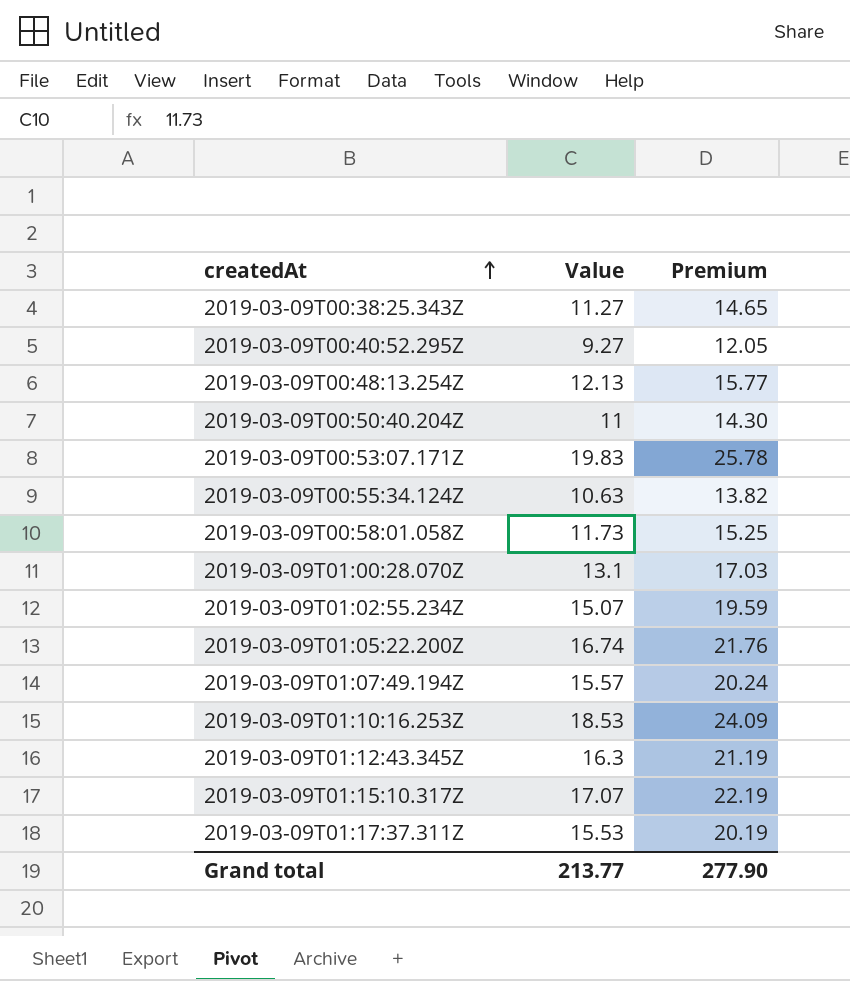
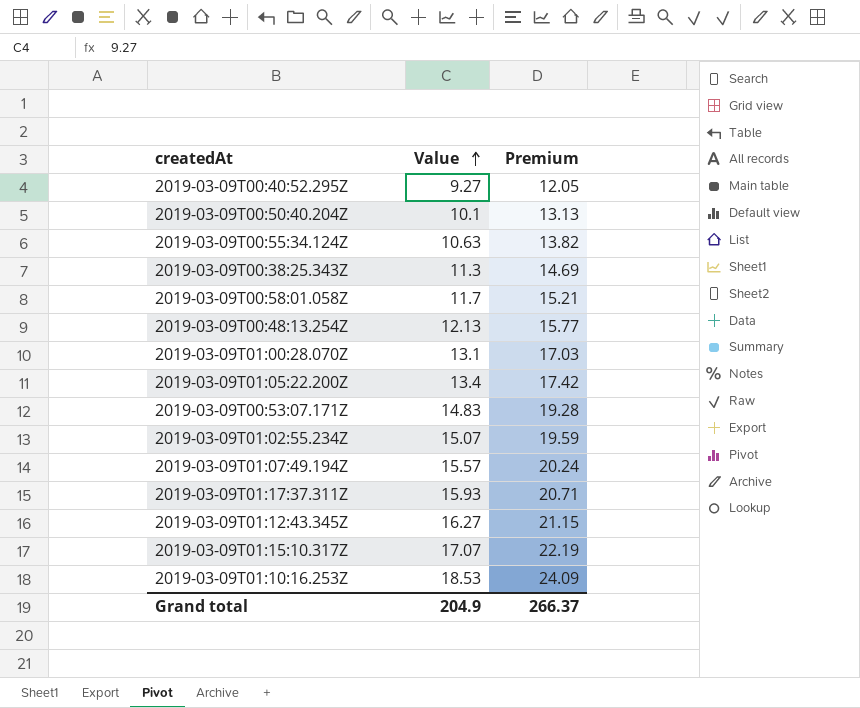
row order: createdAt ascending -> Value ascending
2019-03-09T00:50:40.204Z | Value: 11 -> 10.1
2019-03-09T00:50:40.204Z | Premium: 14.30 -> 13.13
2019-03-09T00:38:25.343Z | Value: 11.27 -> 11.3
2019-03-09T00:38:25.343Z | Premium: 14.65 -> 14.69
2019-03-09T00:58:01.058Z | Value: 11.73 -> 11.7
2019-03-09T00:58:01.058Z | Premium: 15.25 -> 15.21
2019-03-09T01:05:22.200Z | Value: 16.74 -> 13.4
2019-03-09T01:05:22.200Z | Premium: 21.76 -> 17.42
2019-03-09T00:53:07.171Z | Value: 19.83 -> 14.83
2019-03-09T00:53:07.171Z | Premium: 25.78 -> 19.28
2019-03-09T01:17:37.311Z | Value: 15.53 -> 15.93
2019-03-09T01:17:37.311Z | Premium: 20.19 -> 20.71
2019-03-09T01:12:43.345Z | Value: 16.3 -> 16.27
2019-03-09T01:12:43.345Z | Premium: 21.19 -> 21.15
Grand total | Value: 213.77 -> 204.9
Grand total | Premium: 277.90 -> 266.37

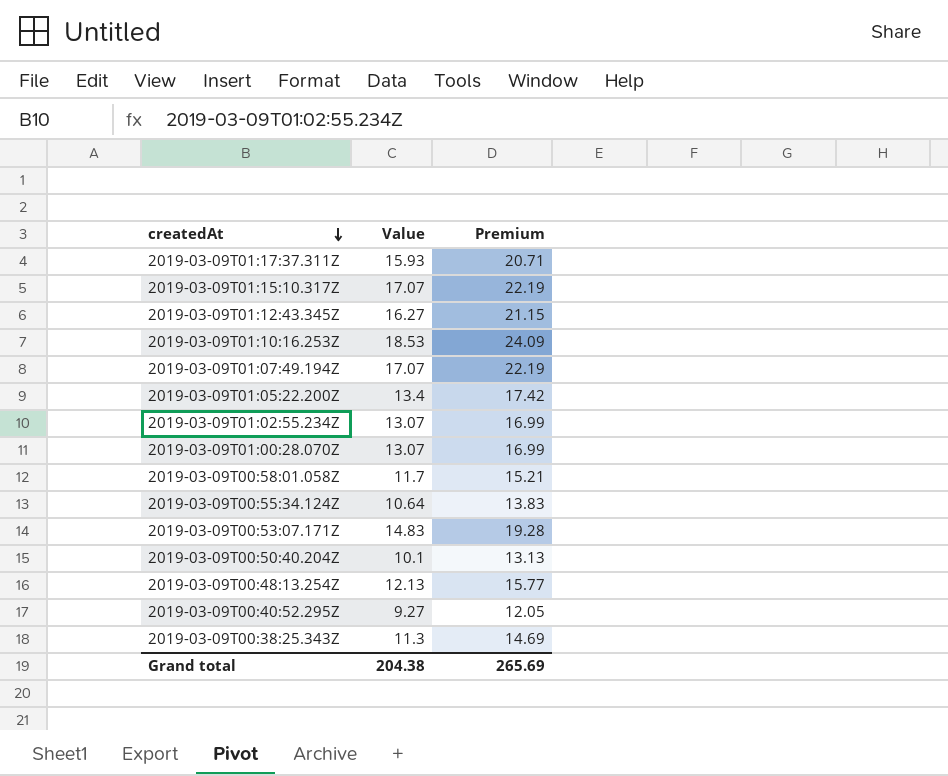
row order: Value ascending -> createdAt descending
2019-03-09T01:07:49.194Z | Value: 15.57 -> 17.07
2019-03-09T01:07:49.194Z | Premium: 20.24 -> 22.19
2019-03-09T01:02:55.234Z | Value: 15.07 -> 13.07
2019-03-09T01:02:55.234Z | Premium: 19.59 -> 16.99
2019-03-09T01:00:28.070Z | Value: 13.1 -> 13.07
2019-03-09T01:00:28.070Z | Premium: 17.03 -> 16.99
2019-03-09T00:55:34.124Z | Value: 10.63 -> 10.64
2019-03-09T00:55:34.124Z | Premium: 13.82 -> 13.83
Grand total | Value: 204.9 -> 204.38
Grand total | Premium: 266.37 -> 265.69

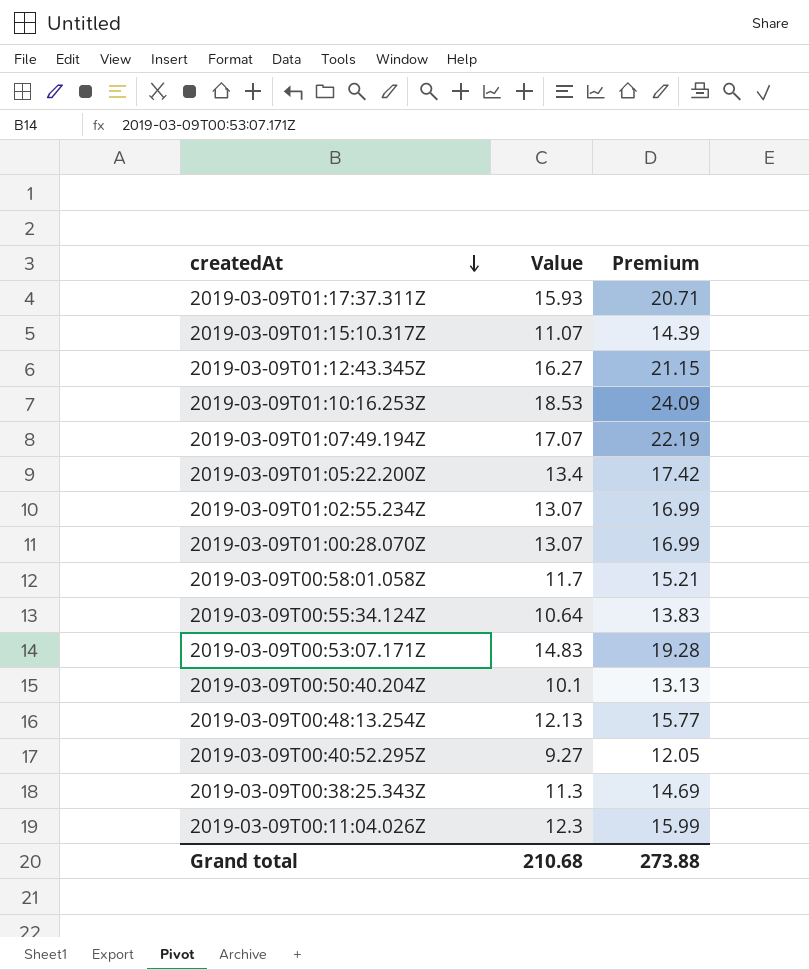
2019-03-09T01:15:10.317Z | Value: 17.07 -> 11.07
2019-03-09T01:15:10.317Z | Premium: 22.19 -> 14.39
row 2019-03-09T00:11:04.026Z: none -> 12.3 | 15.99
Grand total | Value: 204.38 -> 210.68
Grand total | Premium: 265.69 -> 273.88

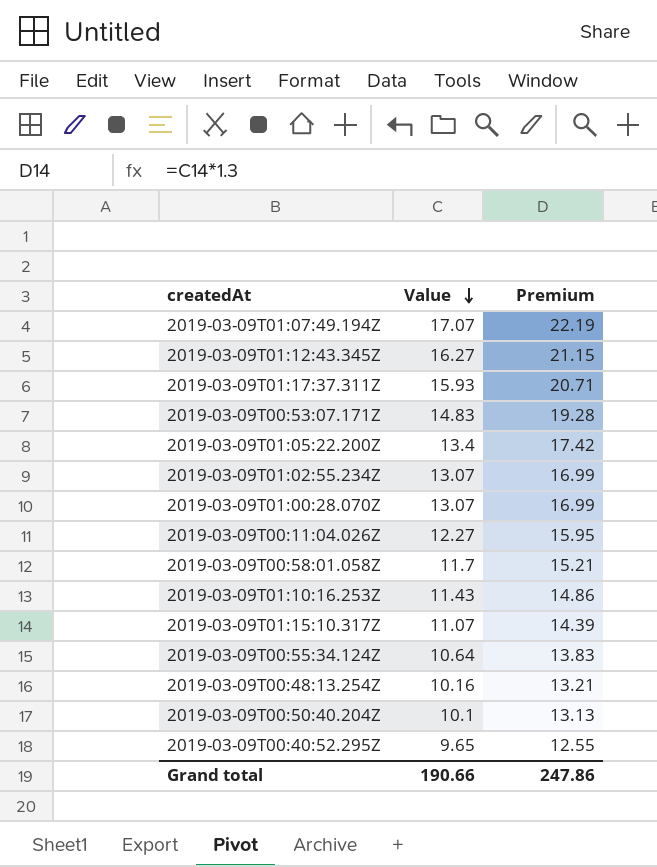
row order: createdAt descending -> Value descending
row 2019-03-09T00:38:25.343Z: 11.3 | 14.69 -> none
2019-03-09T00:11:04.026Z | Value: 12.3 -> 12.27
2019-03-09T00:11:04.026Z | Premium: 15.99 -> 15.95
2019-03-09T01:10:16.253Z | Value: 18.53 -> 11.43
2019-03-09T01:10:16.253Z | Premium: 24.09 -> 14.86
2019-03-09T00:48:13.254Z | Value: 12.13 -> 10.16
2019-03-09T00:48:13.254Z | Premium: 15.77 -> 13.21
2019-03-09T00:40:52.295Z | Value: 9.27 -> 9.65
2019-03-09T00:40:52.295Z | Premium: 12.05 -> 12.55
Grand total | Value: 210.68 -> 190.66
Grand total | Premium: 273.88 -> 247.86

